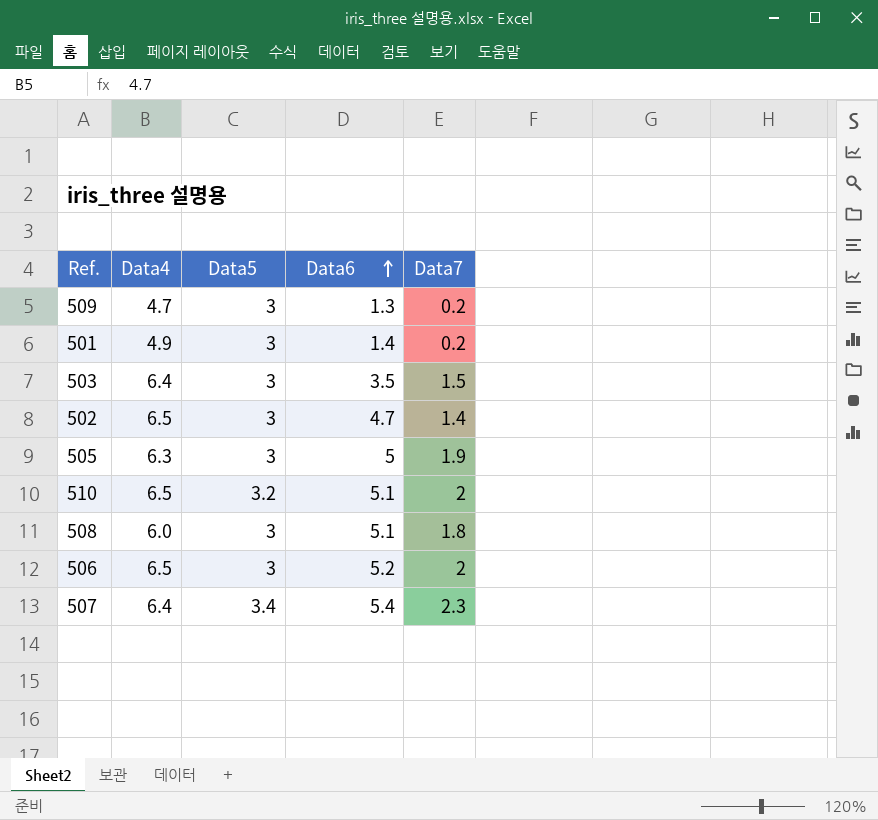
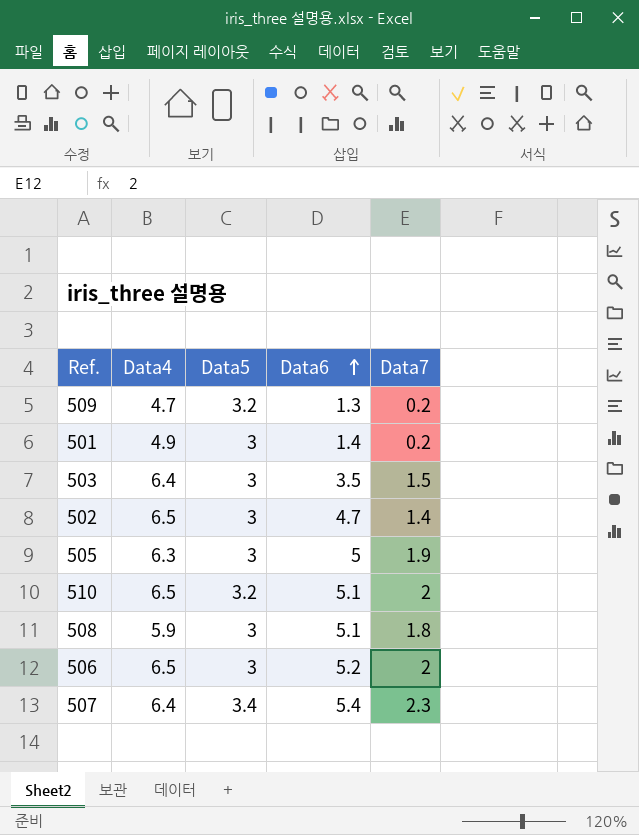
509 | Data5: 3 -> 3.2
508 | Data4: 6.0 -> 5.9

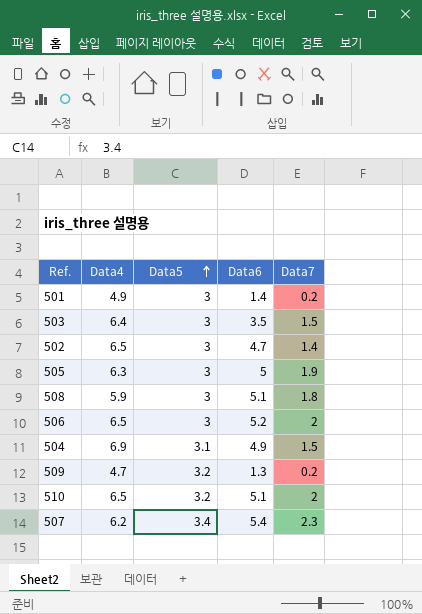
row order: Data6 ascending -> Data5 ascending
row 504: none -> 6.9 | 3.1 | 4.9 | 1.5
507 | Data4: 6.4 -> 6.2

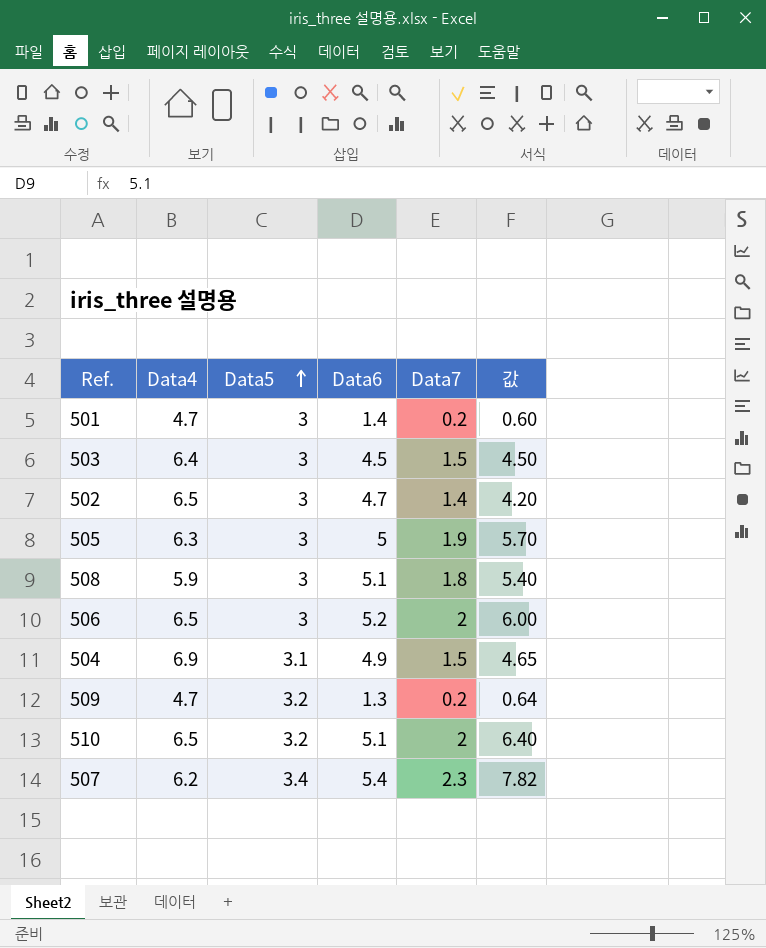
column 값 | formula: none -> [Data5] * [Data7]
501 | Data4: 4.9 -> 4.7
503 | Data6: 3.5 -> 4.5

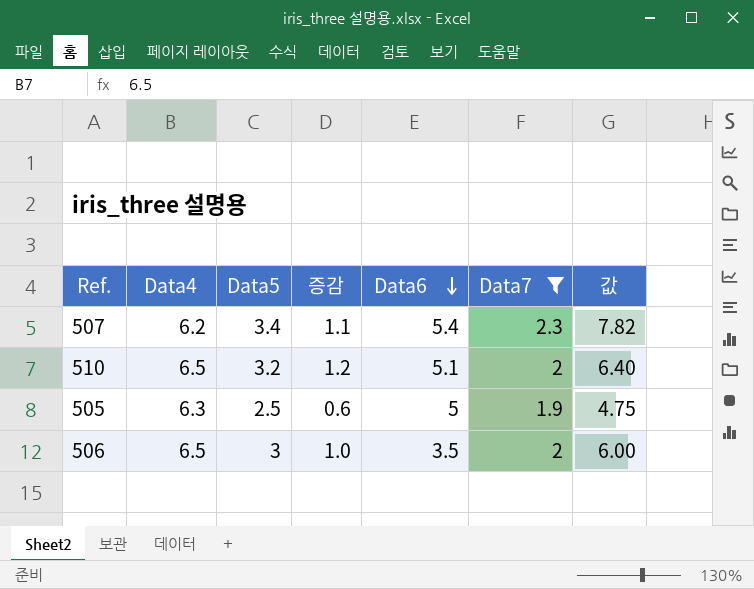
filter: none -> Data7 >= 1.9
row order: Data5 ascending -> Data6 descending
column 증감 | formula: none -> [Data5] - [Data7]
505 | Data5: 3 -> 2.5
505 | 값: 5.70 -> 4.75
506 | Data6: 5.2 -> 3.5

